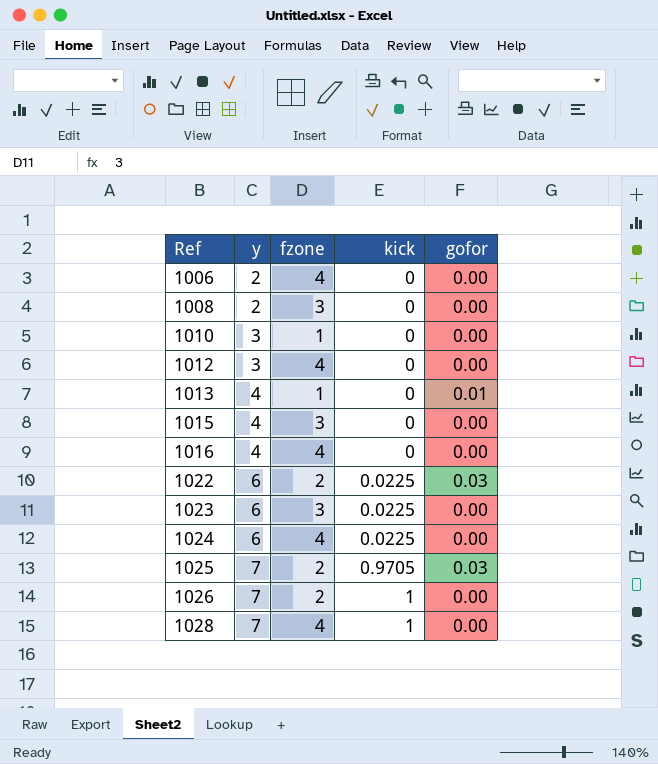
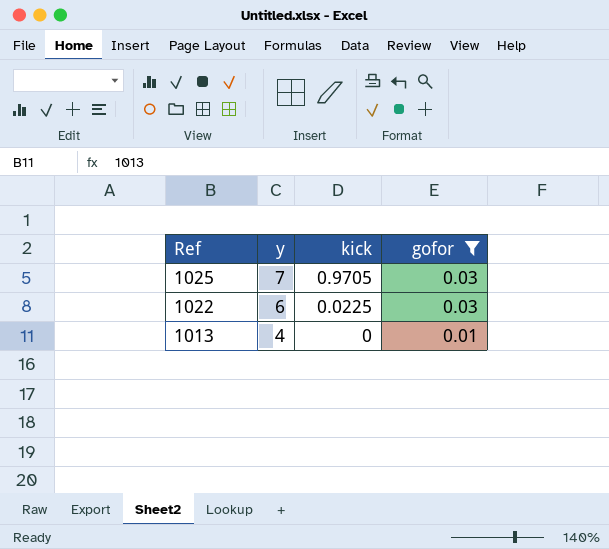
filter: none -> gofor != 0.00
row order: Ref ascending -> Ref descending
column fzone | position: 3 -> none

